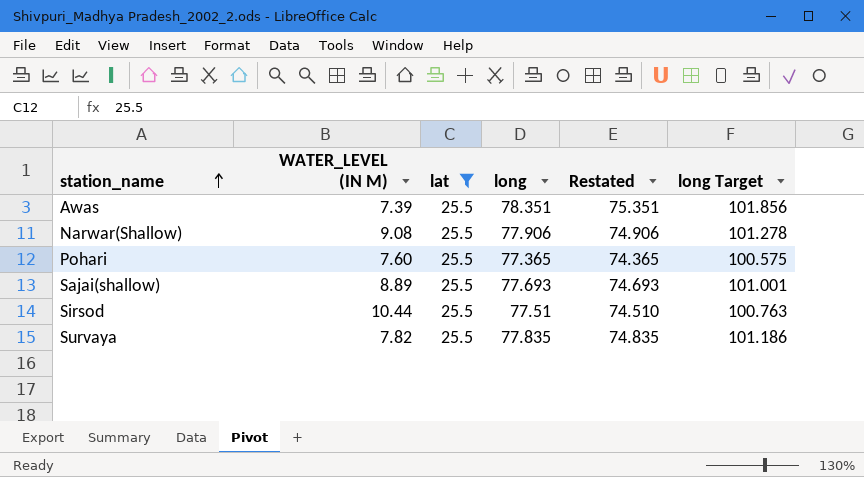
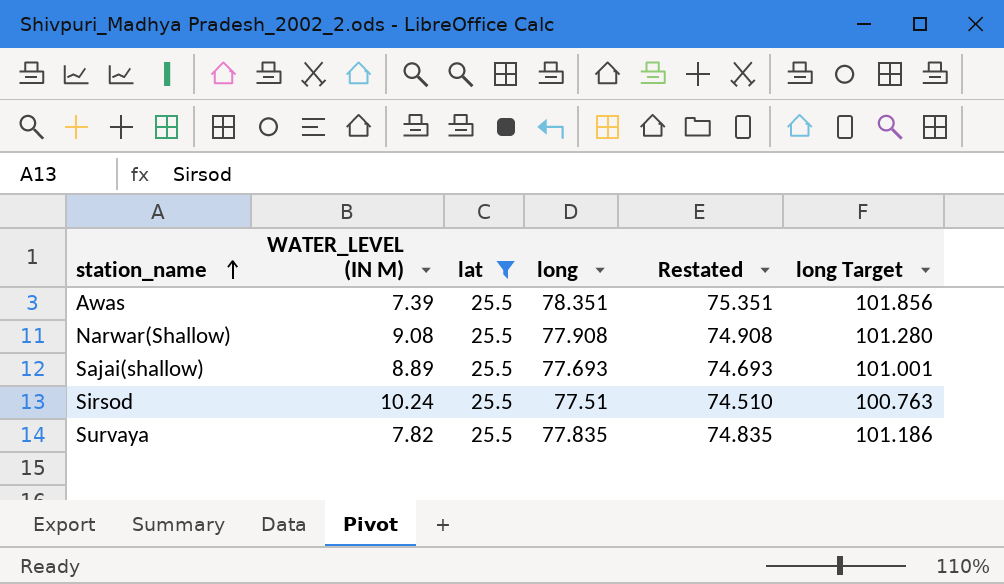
row Pohari: 7.60 | 25.5 | 77.365 | 74.365 | 100.575 -> none
Narwar(Shallow) | long: 77.906 -> 77.908
Narwar(Shallow) | Restated: 74.906 -> 74.908
Narwar(Shallow) | long Target: 101.278 -> 101.280
Sirsod | WATER_LEVEL (IN M): 10.44 -> 10.24

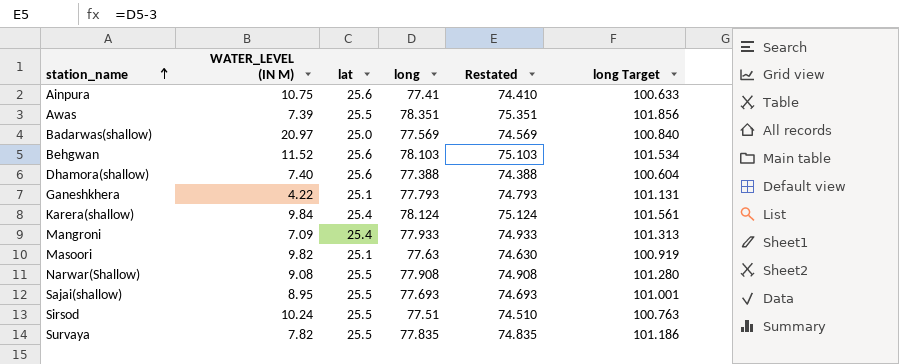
filter: lat = 25.5 -> none
Sajai(shallow) | WATER_LEVEL (IN M): 8.89 -> 8.95

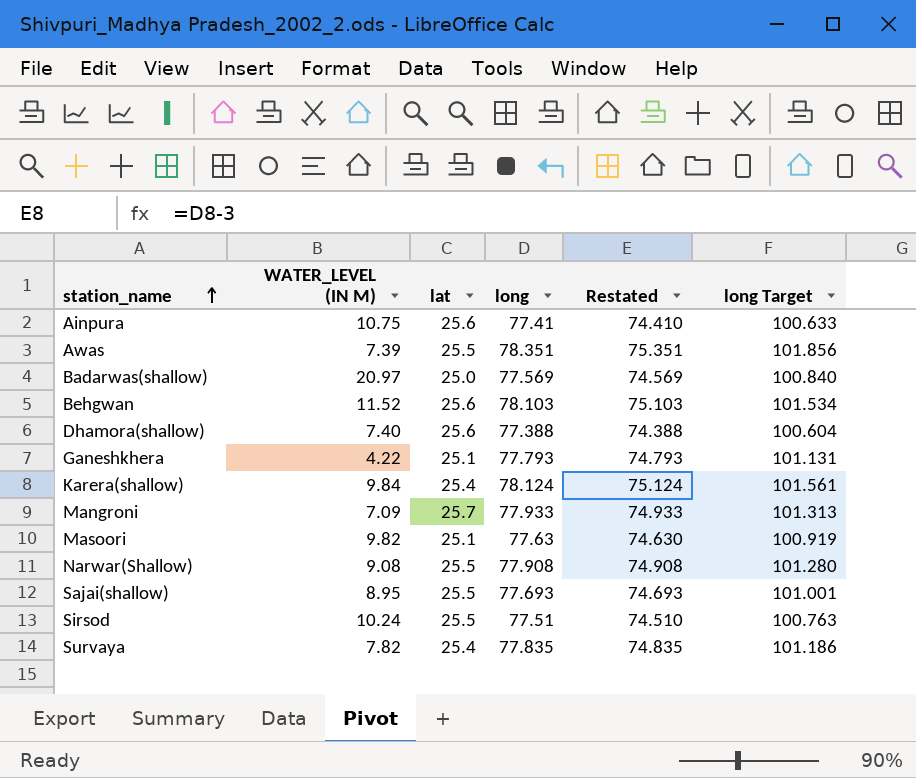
Mangroni | lat: 25.4 -> 25.7
Survaya | lat: 25.5 -> 25.4

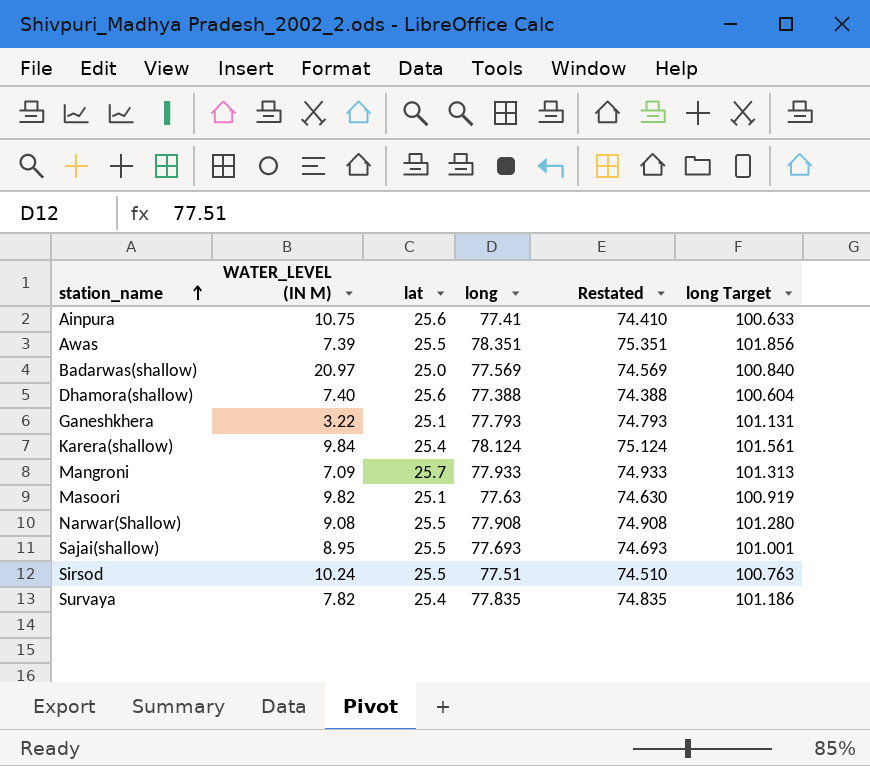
row Behgwan: 11.52 | 25.6 | 78.103 | 75.103 | 101.534 -> none
Ganeshkhera | WATER_LEVEL (IN M): 4.22 -> 3.22

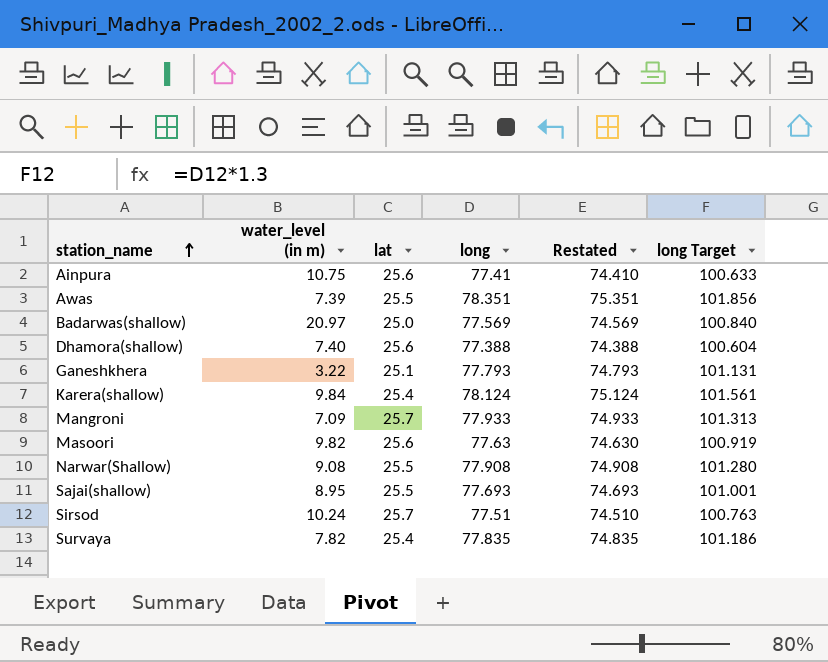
column name: WATER_LEVEL (IN M) -> water_level (in m)
Masoori | lat: 25.1 -> 25.6
Sirsod | lat: 25.5 -> 25.7

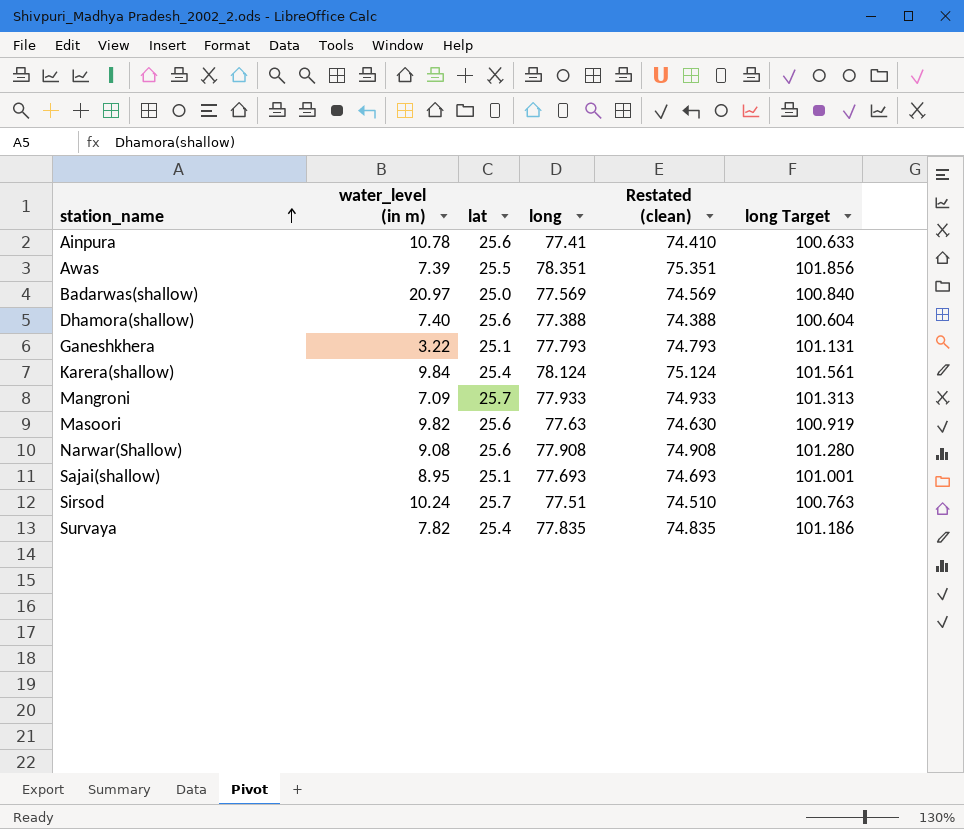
column name: Restated -> Restated (clean)
Ainpura | water_level (in m): 10.75 -> 10.78
Narwar(Shallow) | lat: 25.5 -> 25.6
Sajai(shallow) | lat: 25.5 -> 25.1

